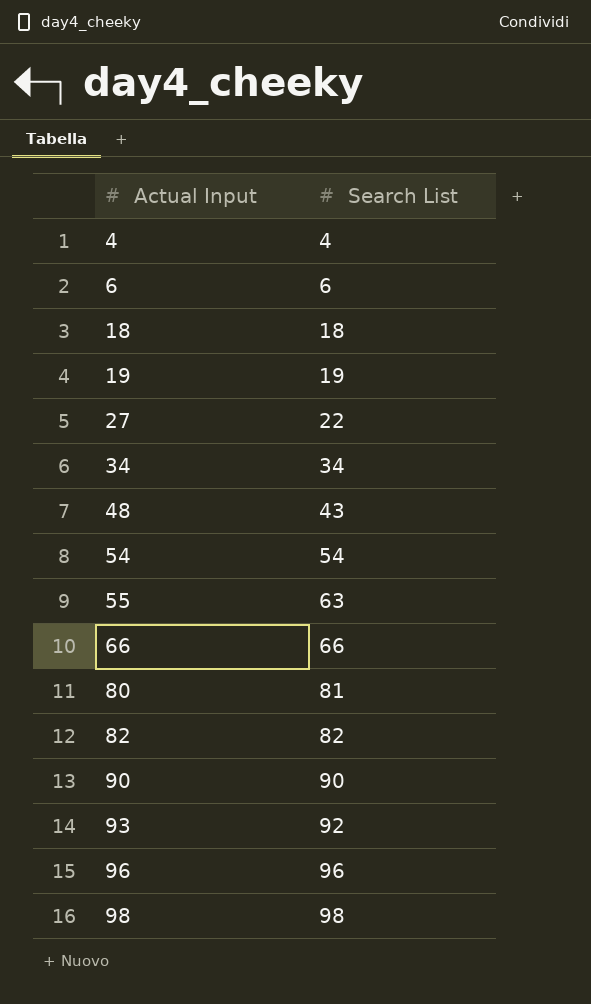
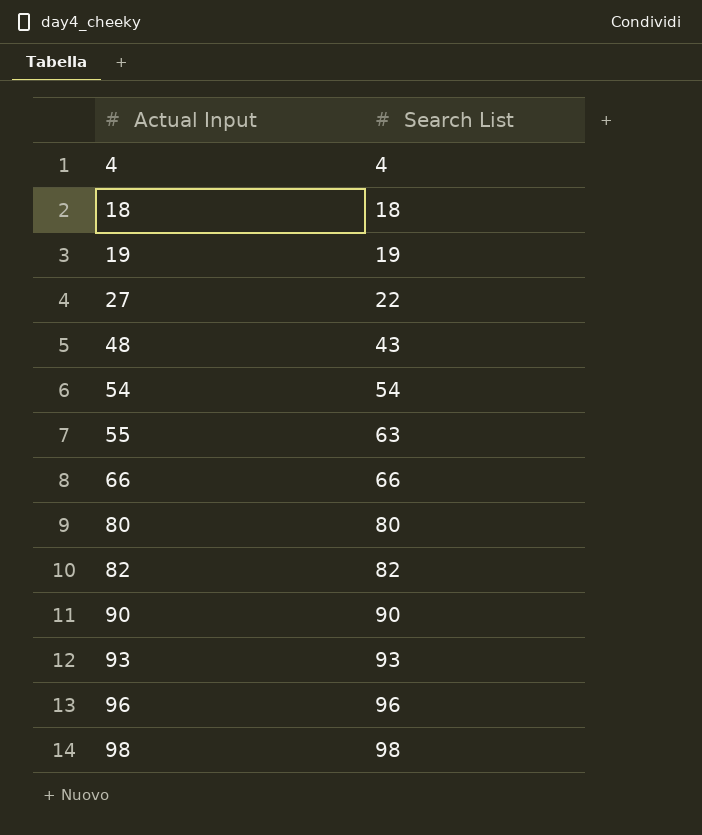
row 6: 6 -> none
row 34: 34 -> none
80 | Search List: 81 -> 80
93 | Search List: 92 -> 93

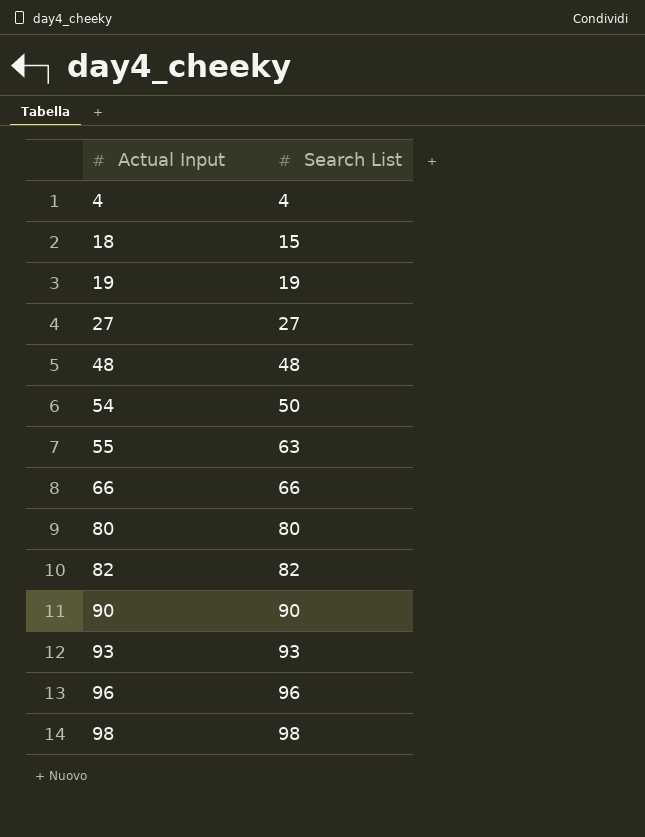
18 | Search List: 18 -> 15
27 | Search List: 22 -> 27
48 | Search List: 43 -> 48
54 | Search List: 54 -> 50

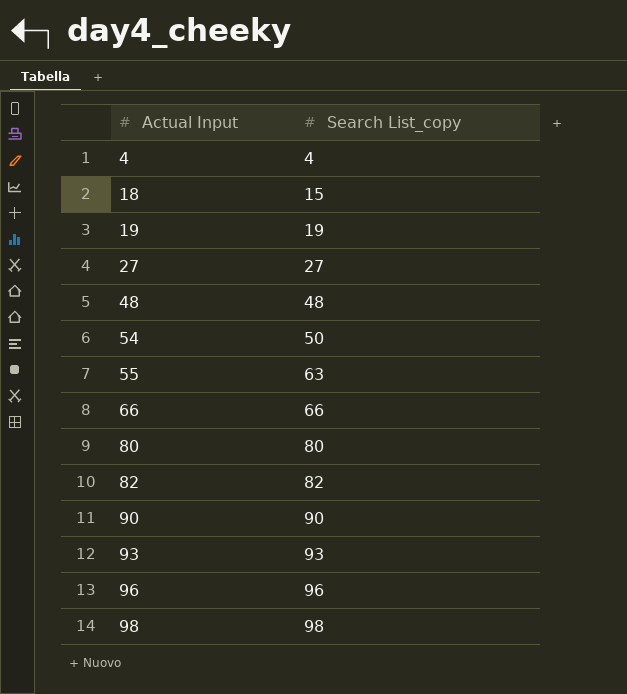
column name: Search List -> Search List_copy

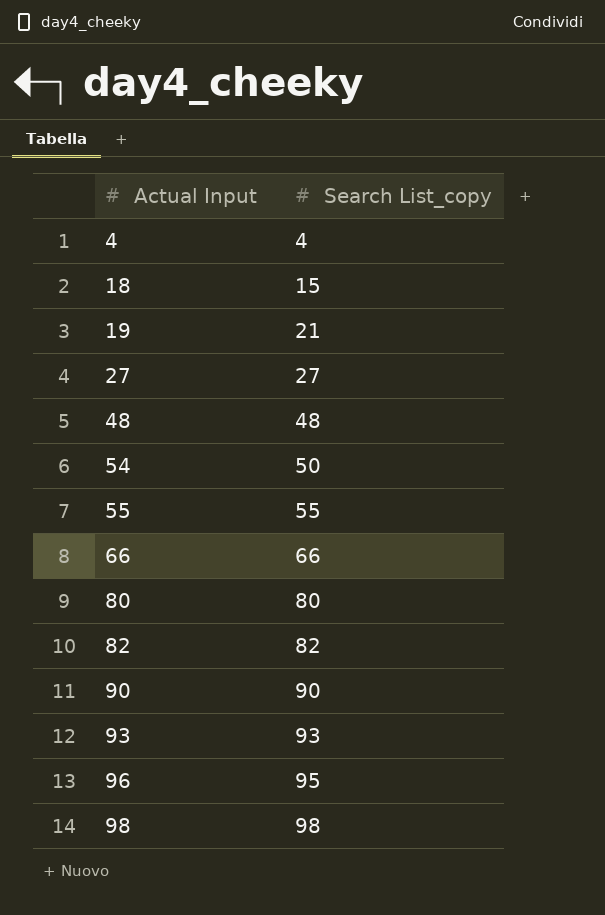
19 | Search List_copy: 19 -> 21
55 | Search List_copy: 63 -> 55
96 | Search List_copy: 96 -> 95

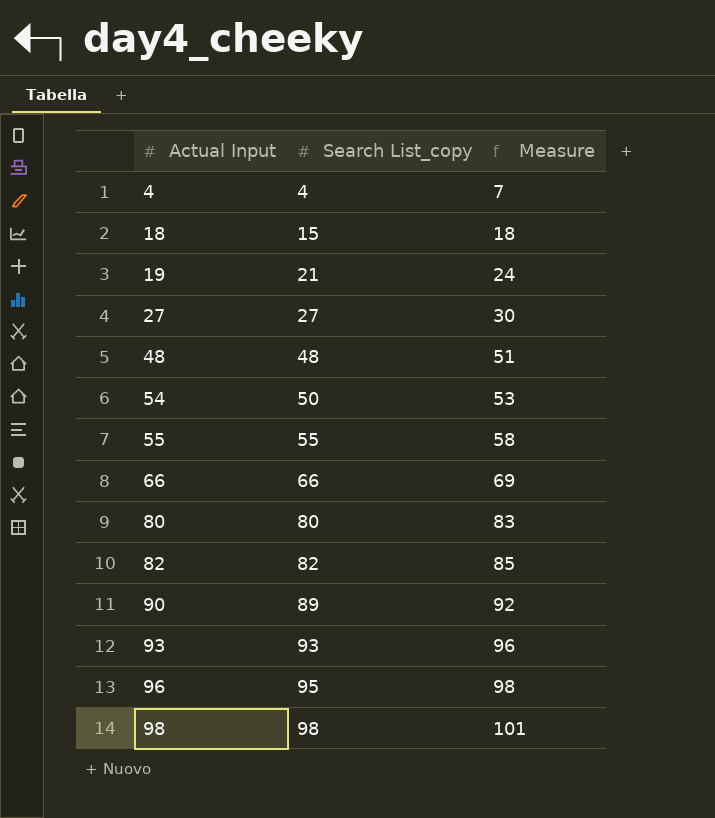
column Measure | formula: none -> [Search List_copy] + 3
90 | Search List_copy: 90 -> 89

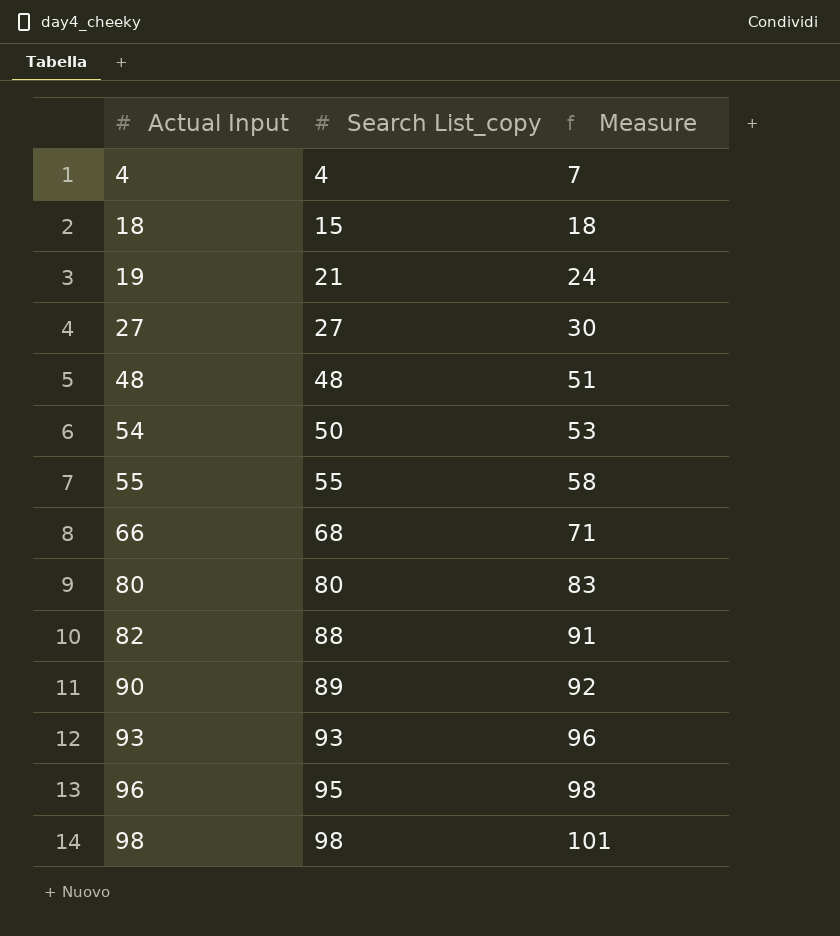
66 | Search List_copy: 66 -> 68
66 | Measure: 69 -> 71
82 | Search List_copy: 82 -> 88
82 | Measure: 85 -> 91

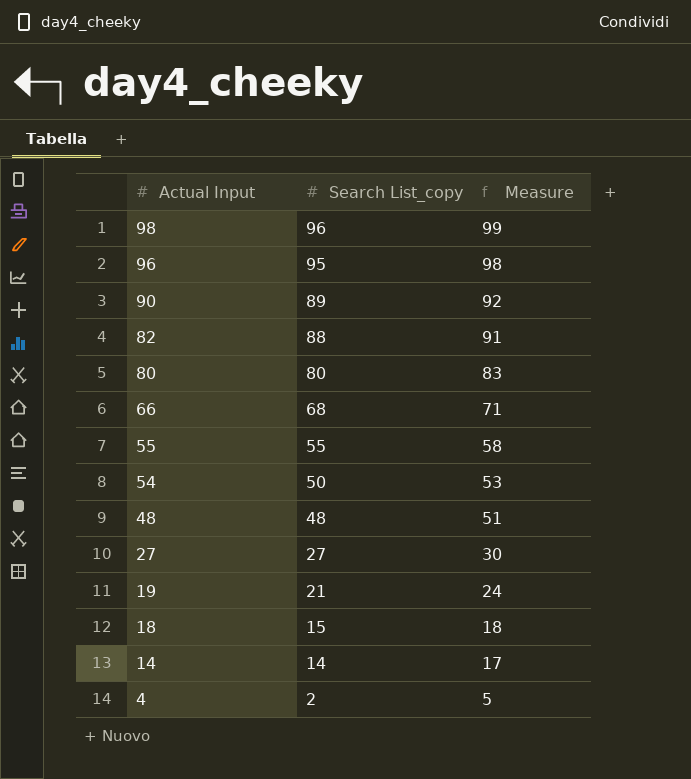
row order: Actual Input ascending -> Actual Input descending
row 93: 93 | 96 -> none
98 | Search List_copy: 98 -> 96
98 | Measure: 101 -> 99
row 14: none -> 14 | 17
4 | Search List_copy: 4 -> 2
4 | Measure: 7 -> 5

